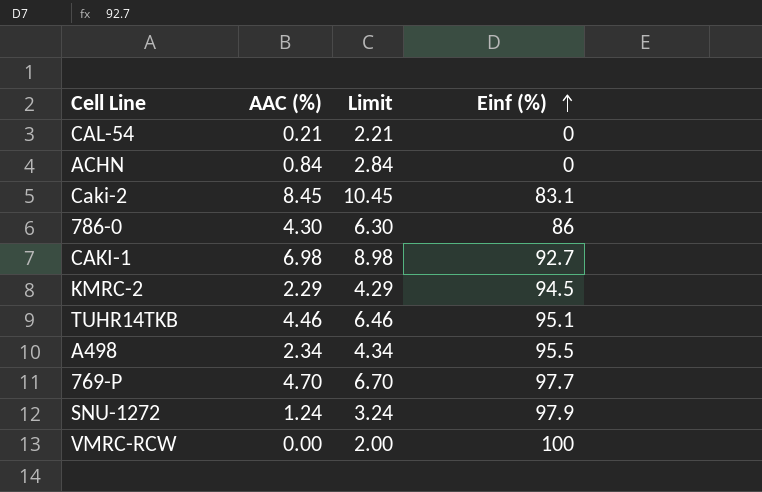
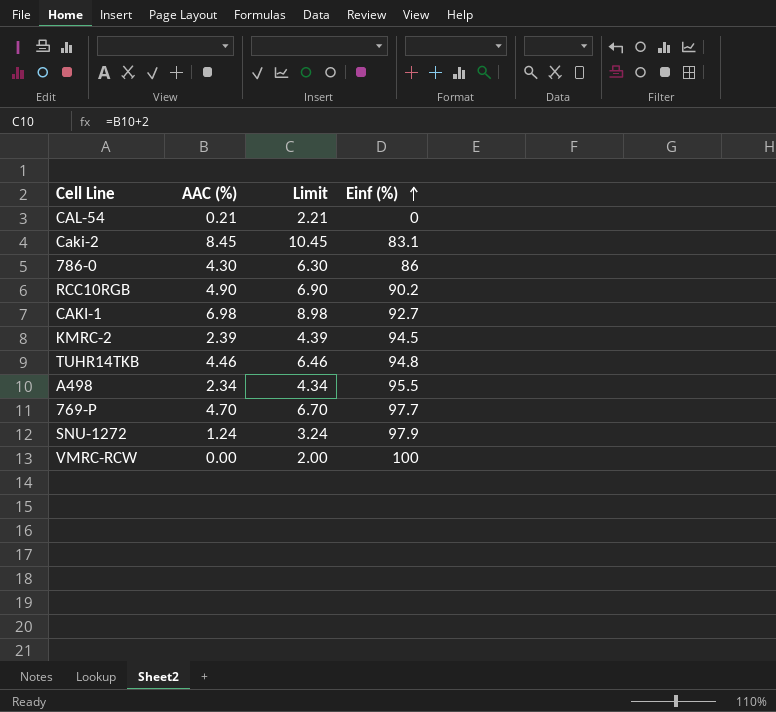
row ACHN: 0.84 | 2.84 | 0 -> none
row RCC10RGB: none -> 4.90 | 6.90 | 90.2
KMRC-2 | AAC (%): 2.29 -> 2.39
KMRC-2 | Limit: 4.29 -> 4.39
TUHR14TKB | Einf (%): 95.1 -> 94.8

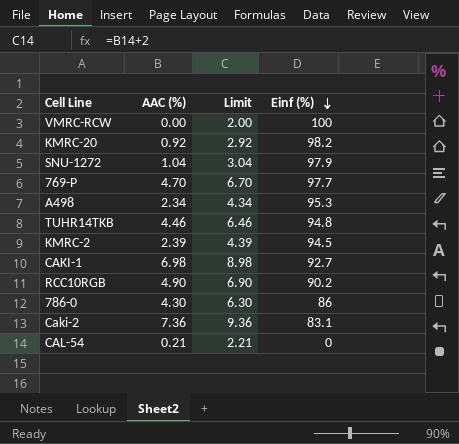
row order: Einf (%) ascending -> Einf (%) descending
row KMRC-20: none -> 0.92 | 2.92 | 98.2
SNU-1272 | AAC (%): 1.24 -> 1.04
SNU-1272 | Limit: 3.24 -> 3.04
A498 | Einf (%): 95.5 -> 95.3
Caki-2 | AAC (%): 8.45 -> 7.36
Caki-2 | Limit: 10.45 -> 9.36

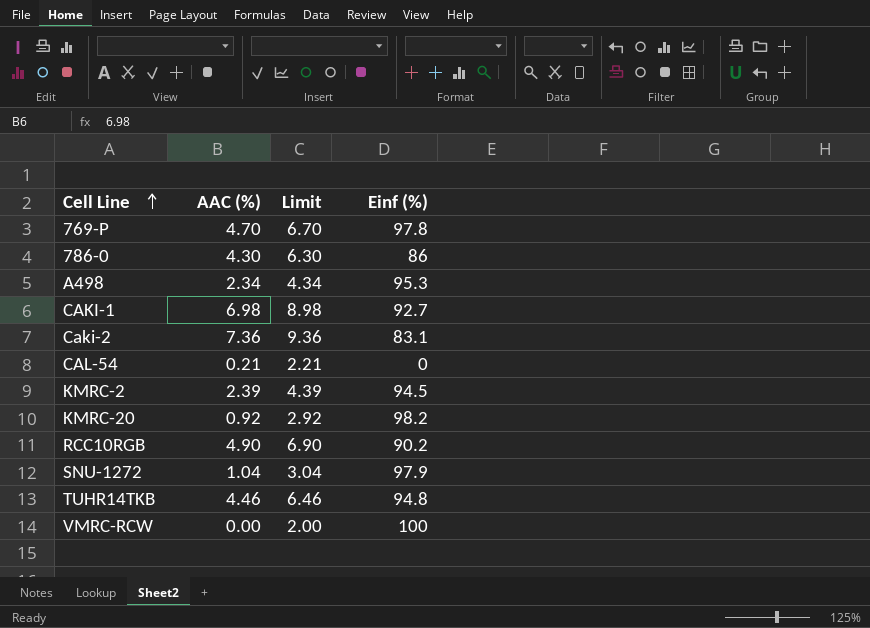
row order: Einf (%) descending -> Cell Line ascending
769-P | Einf (%): 97.7 -> 97.8

